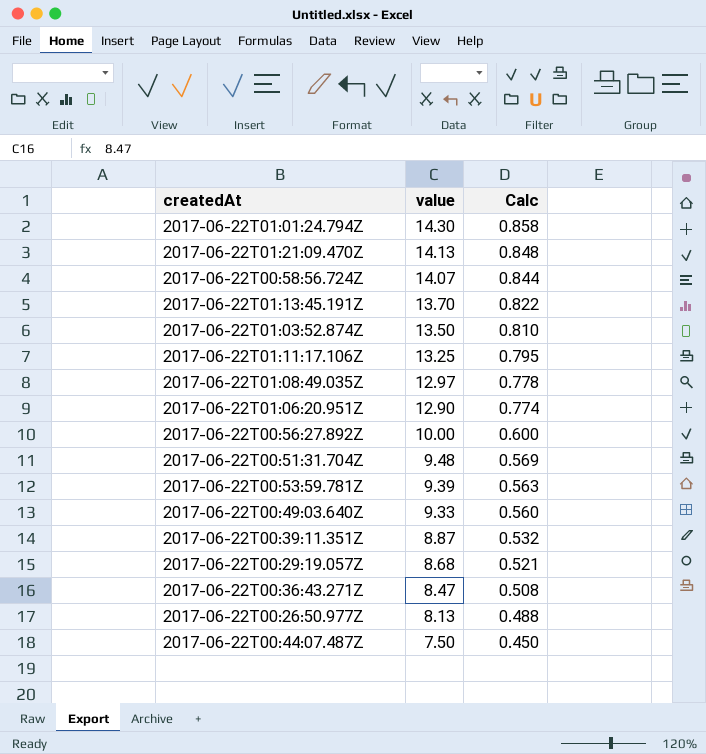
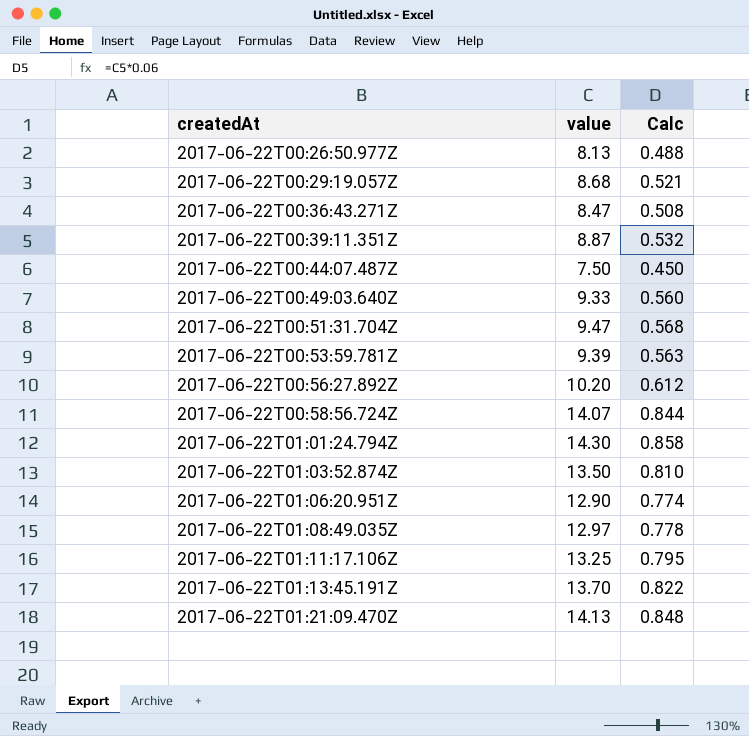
row order: value descending -> createdAt ascending
2017-06-22T00:51:31.704Z | value: 9.48 -> 9.47
2017-06-22T00:51:31.704Z | Calc: 0.569 -> 0.568
2017-06-22T00:56:27.892Z | value: 10.00 -> 10.20
2017-06-22T00:56:27.892Z | Calc: 0.600 -> 0.612

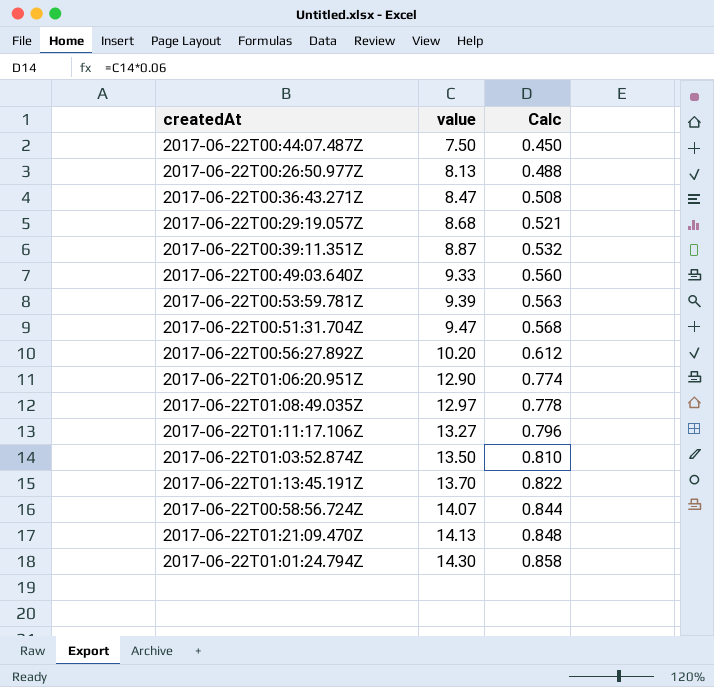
row order: createdAt ascending -> value ascending
2017-06-22T01:11:17.106Z | value: 13.25 -> 13.27
2017-06-22T01:11:17.106Z | Calc: 0.795 -> 0.796

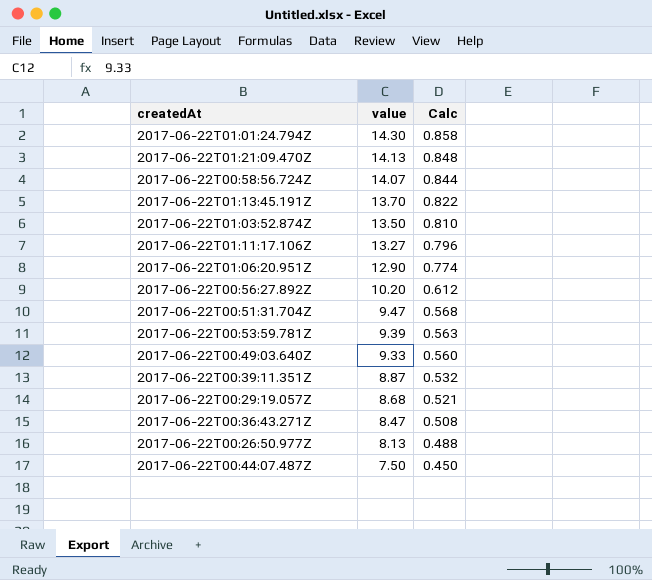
row order: value ascending -> value descending
row 2017-06-22T01:08:49.035Z: 12.97 | 0.778 -> none

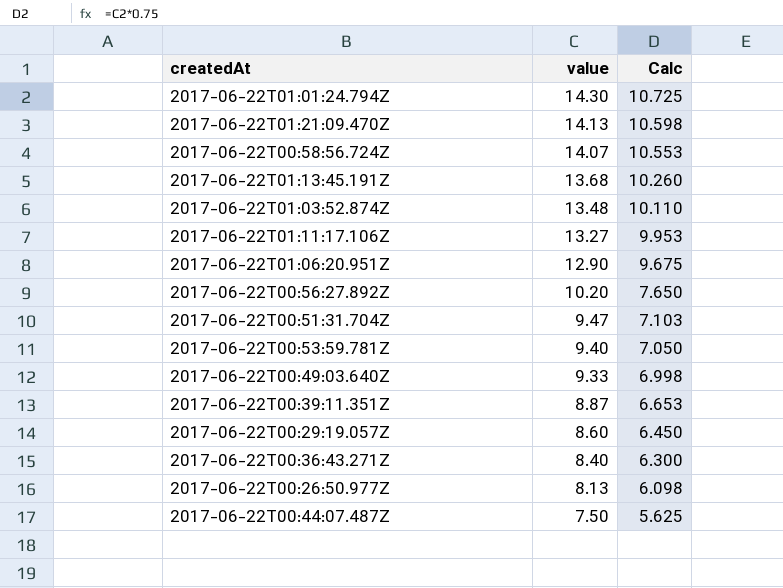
column Calc | formula: [value] * 0.06 -> [value] * 0.75
2017-06-22T01:13:45.191Z | value: 13.70 -> 13.68
2017-06-22T01:03:52.874Z | value: 13.50 -> 13.48
2017-06-22T00:53:59.781Z | value: 9.39 -> 9.40
2017-06-22T00:29:19.057Z | value: 8.68 -> 8.60
2017-06-22T00:36:43.271Z | value: 8.47 -> 8.40

